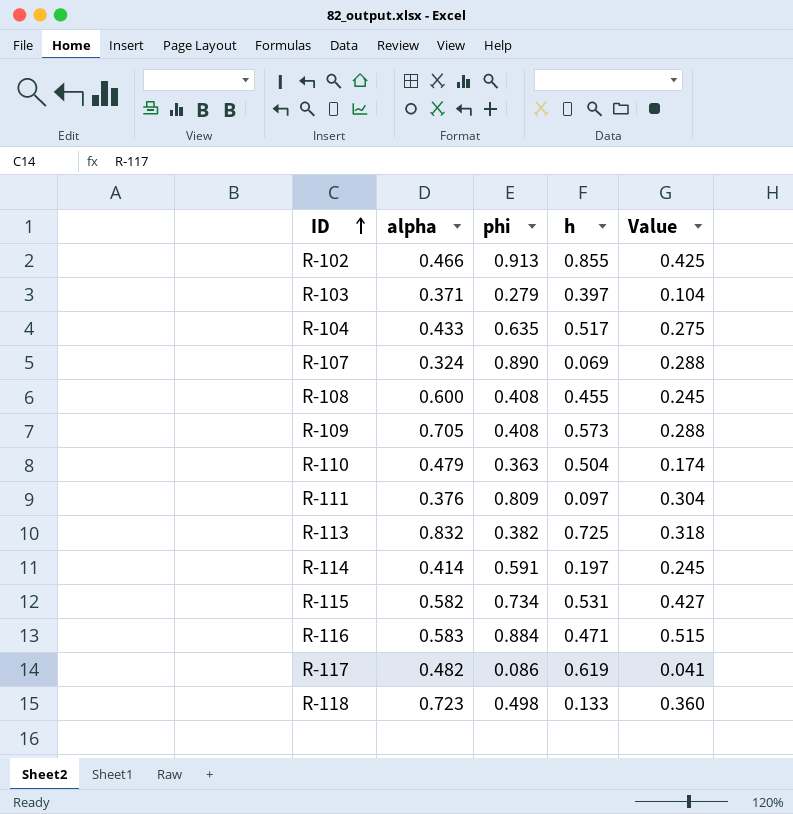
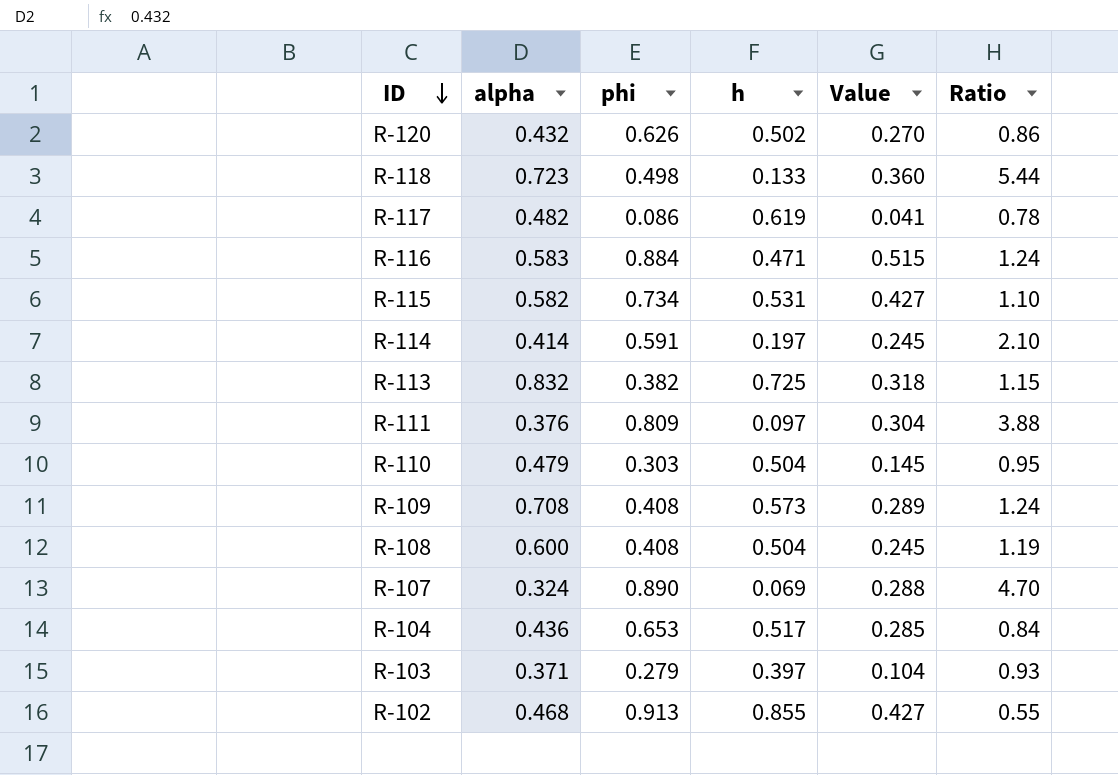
row order: ID ascending -> ID descending
column Ratio | formula: none -> [alpha] / [h]
row R-120: none -> 0.432 | 0.626 | 0.502 | 0.270 | 0.86
R-110 | phi: 0.363 -> 0.303
R-110 | Value: 0.174 -> 0.145
R-109 | alpha: 0.705 -> 0.708
R-109 | Value: 0.288 -> 0.289
R-108 | h: 0.455 -> 0.504
R-104 | alpha: 0.433 -> 0.436
R-104 | phi: 0.635 -> 0.653
R-104 | Value: 0.275 -> 0.285
R-102 | alpha: 0.466 -> 0.468
R-102 | Value: 0.425 -> 0.427

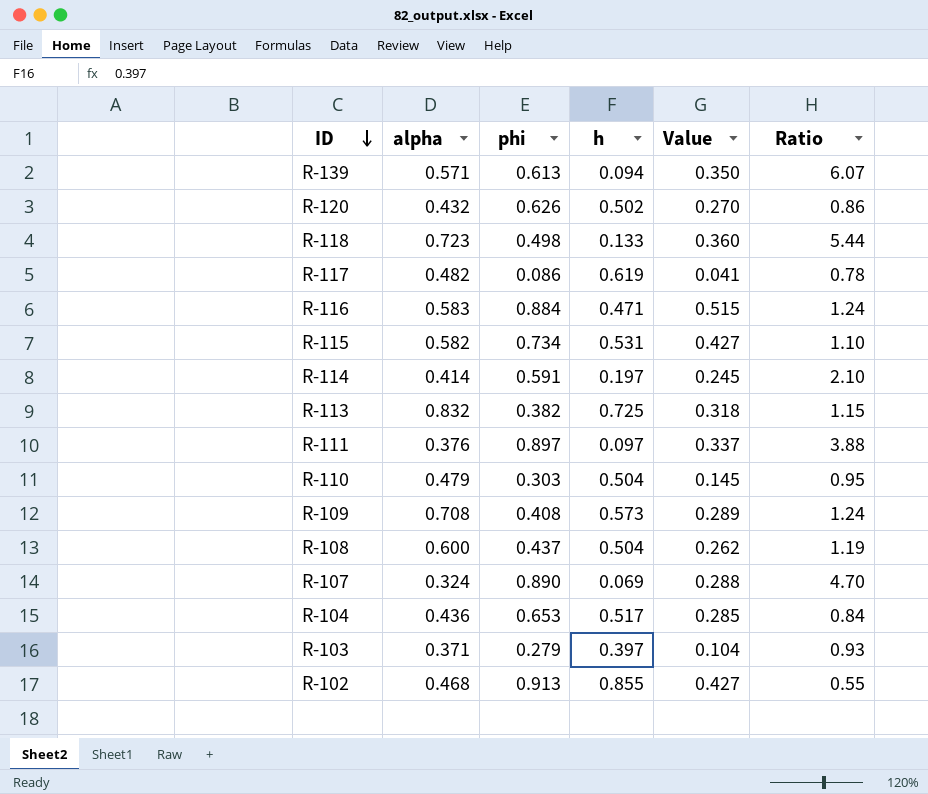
row R-139: none -> 0.571 | 0.613 | 0.094 | 0.350 | 6.07
R-111 | phi: 0.809 -> 0.897
R-111 | Value: 0.304 -> 0.337
R-108 | phi: 0.408 -> 0.437
R-108 | Value: 0.245 -> 0.262

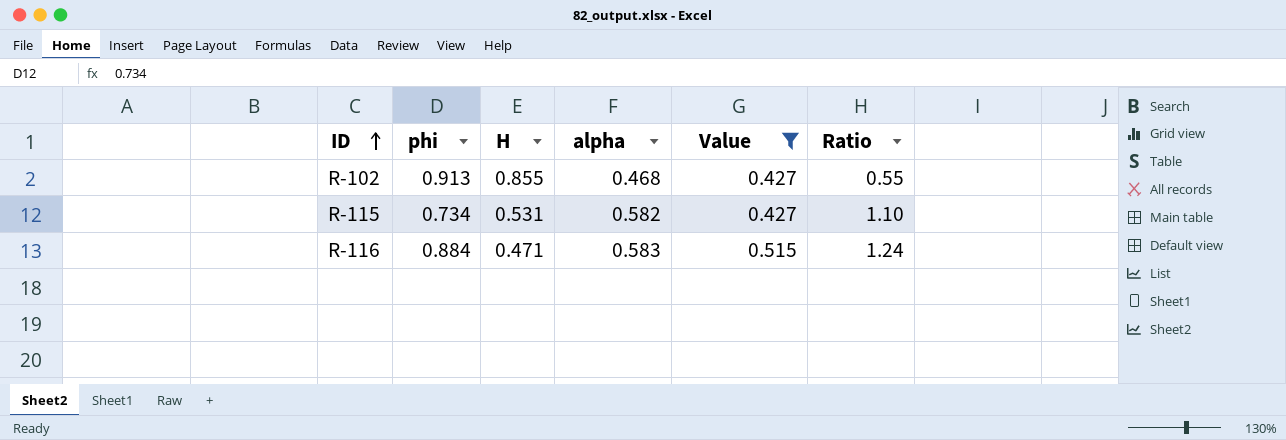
filter: none -> Value >= 0.427
row order: ID descending -> ID ascending
column name: h -> H
column alpha | position: 2 -> 4

